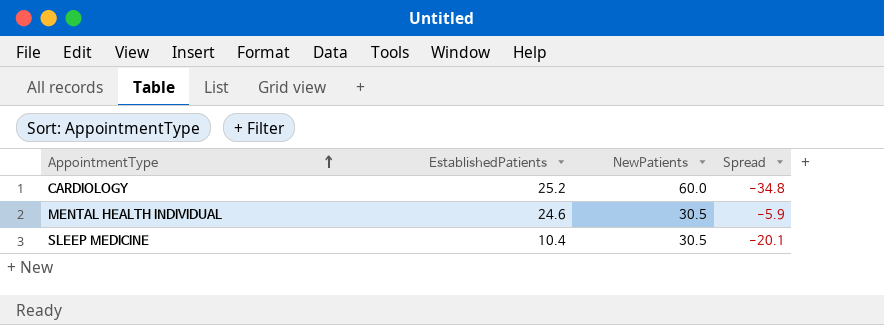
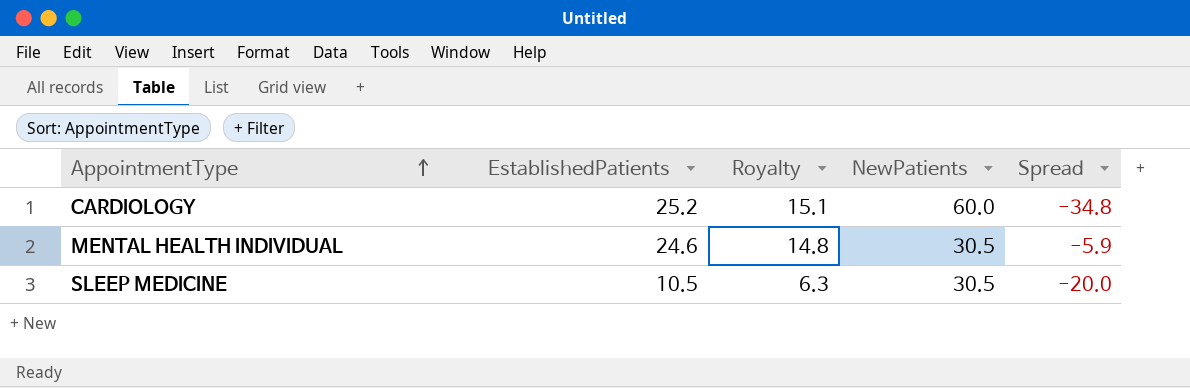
column Royalty | formula: none -> [EstablishedPatients] * 0.6
SLEEP MEDICINE | EstablishedPatients: 10.4 -> 10.5
SLEEP MEDICINE | Spread: -20.1 -> -20.0

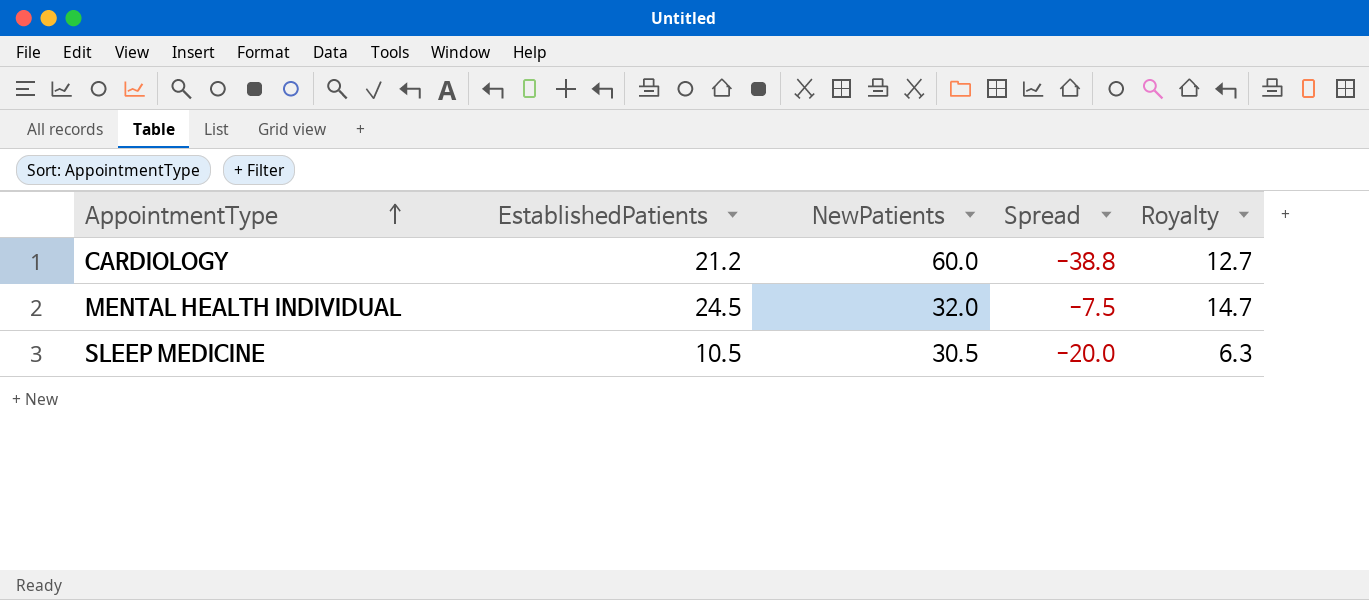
column Royalty | position: 3 -> 5
CARDIOLOGY | EstablishedPatients: 25.2 -> 21.2
CARDIOLOGY | Spread: -34.8 -> -38.8
CARDIOLOGY | Royalty: 15.1 -> 12.7
MENTAL HEALTH INDIVIDUAL | EstablishedPatients: 24.6 -> 24.5
MENTAL HEALTH INDIVIDUAL | NewPatients: 30.5 -> 32.0
MENTAL HEALTH INDIVIDUAL | Spread: -5.9 -> -7.5
MENTAL HEALTH INDIVIDUAL | Royalty: 14.8 -> 14.7

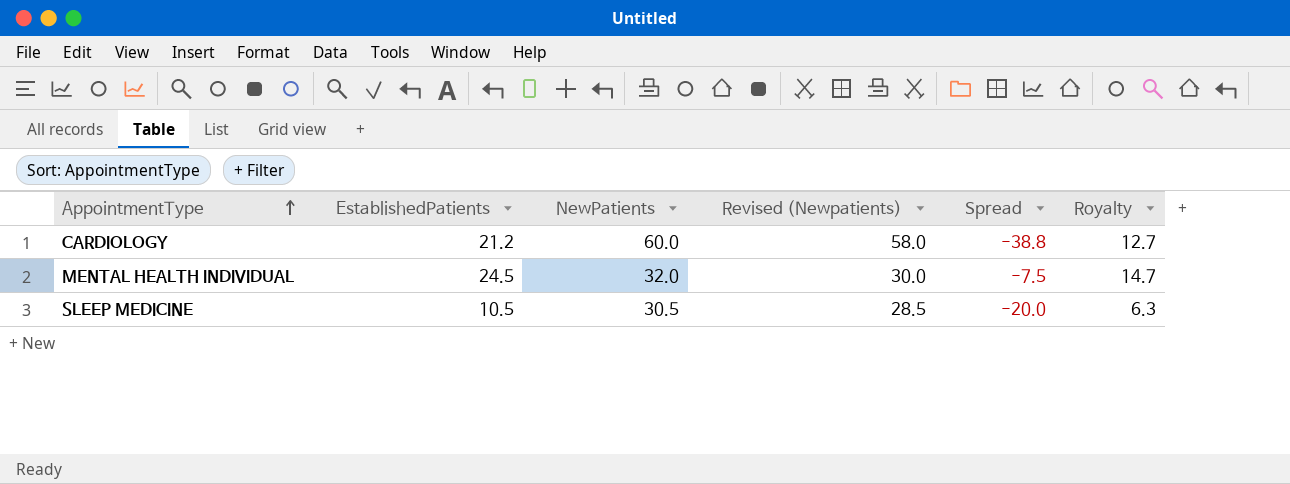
column Revised (Newpatients) | formula: none -> [NewPatients] - 2

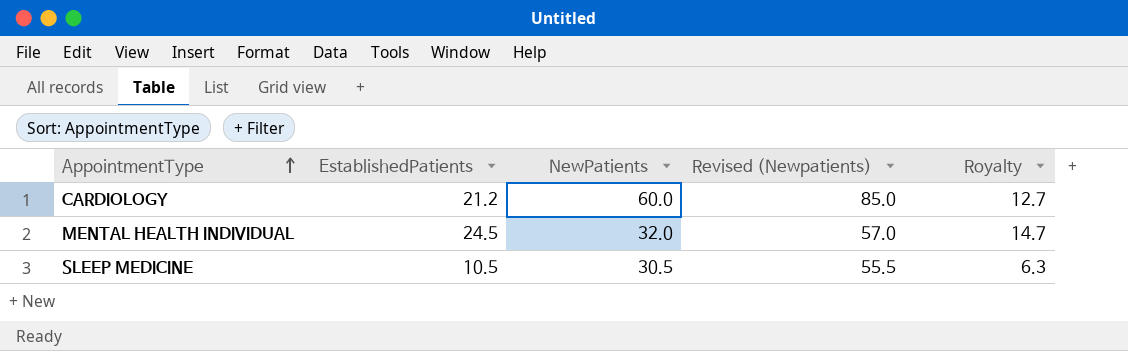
column Spread | formula: [EstablishedPatients] - [NewPatients] -> none
column Revised (Newpatients) | formula: [NewPatients] - 2 -> [NewPatients] + 25

